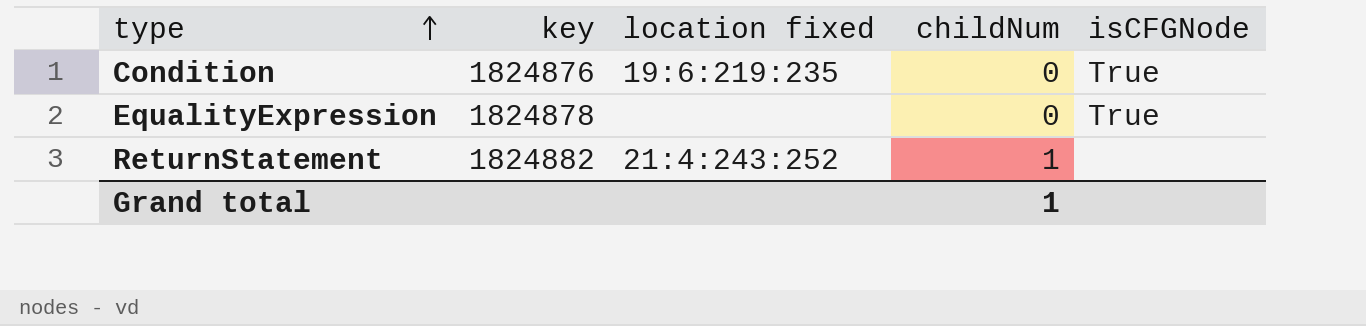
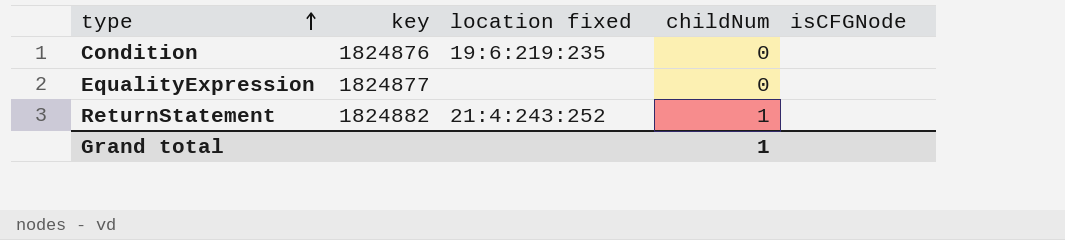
Condition | isCFGNode: True -> none
EqualityExpression | key: 1824878 -> 1824877
EqualityExpression | isCFGNode: True -> none

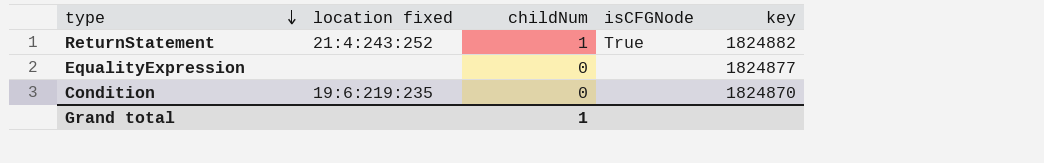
row order: type ascending -> type descending
column key | position: 2 -> 5
ReturnStatement | isCFGNode: none -> True
Condition | key: 1824876 -> 1824870

